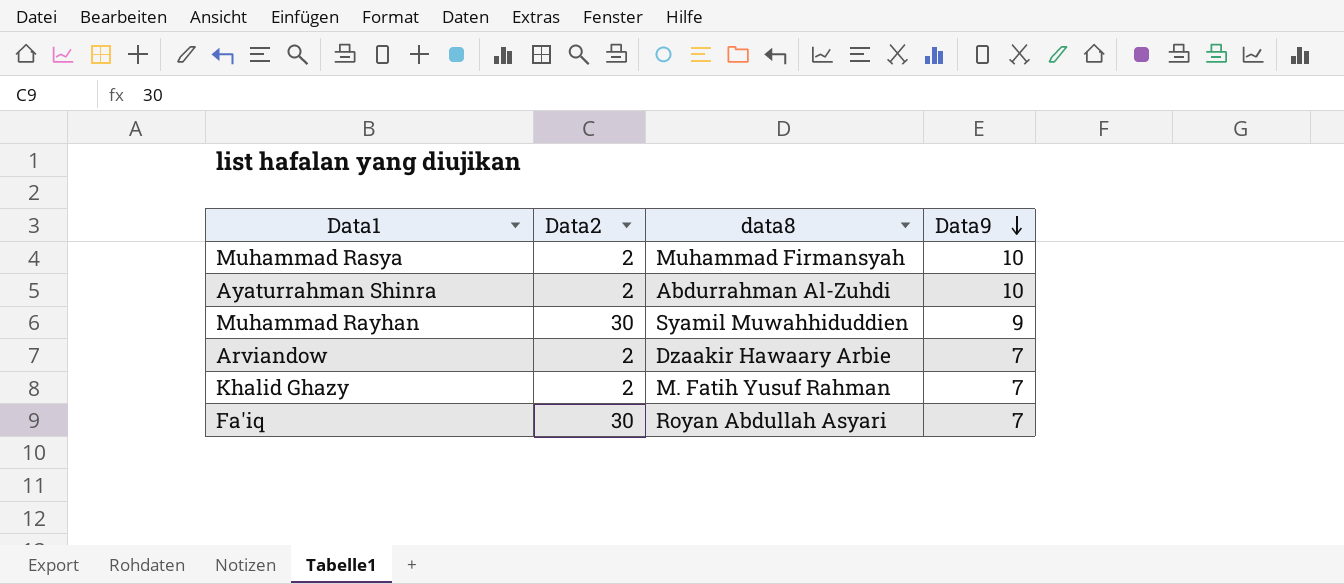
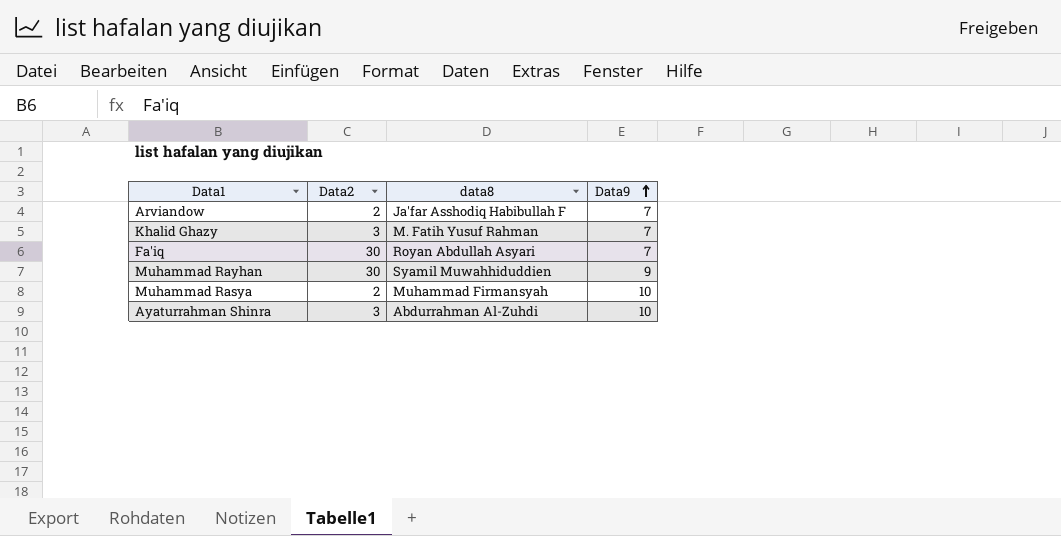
row order: Data9 descending -> Data9 ascending
Arviandow | data8: Dzaakir Hawaary Arbie -> Ja'far Asshodiq Habibullah F
Khalid Ghazy | Data2: 2 -> 3
Ayaturrahman Shinra | Data2: 2 -> 3

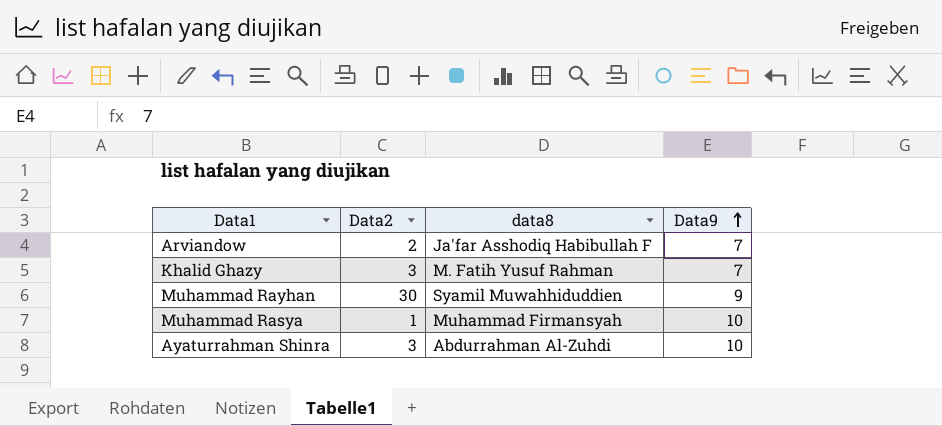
row Fa'iq: 30 | Royan Abdullah Asyari | 7 -> none
Muhammad Rasya | Data2: 2 -> 1

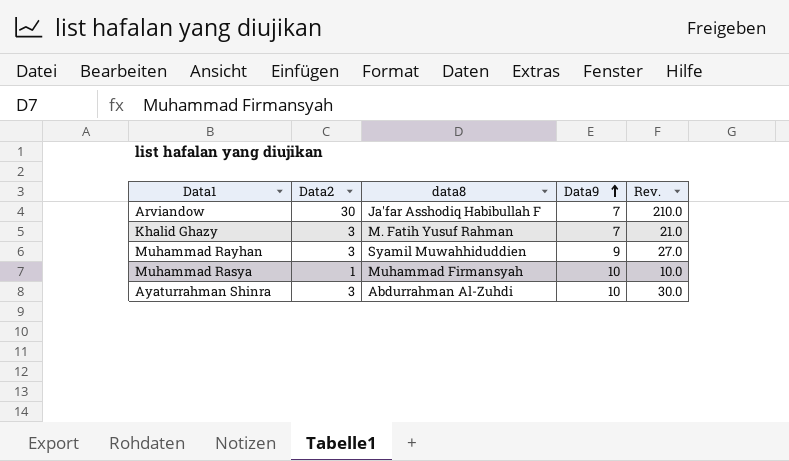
column Rev. | formula: none -> [Data2] * [Data9]
Arviandow | Data2: 2 -> 30
Muhammad Rayhan | Data2: 30 -> 3

